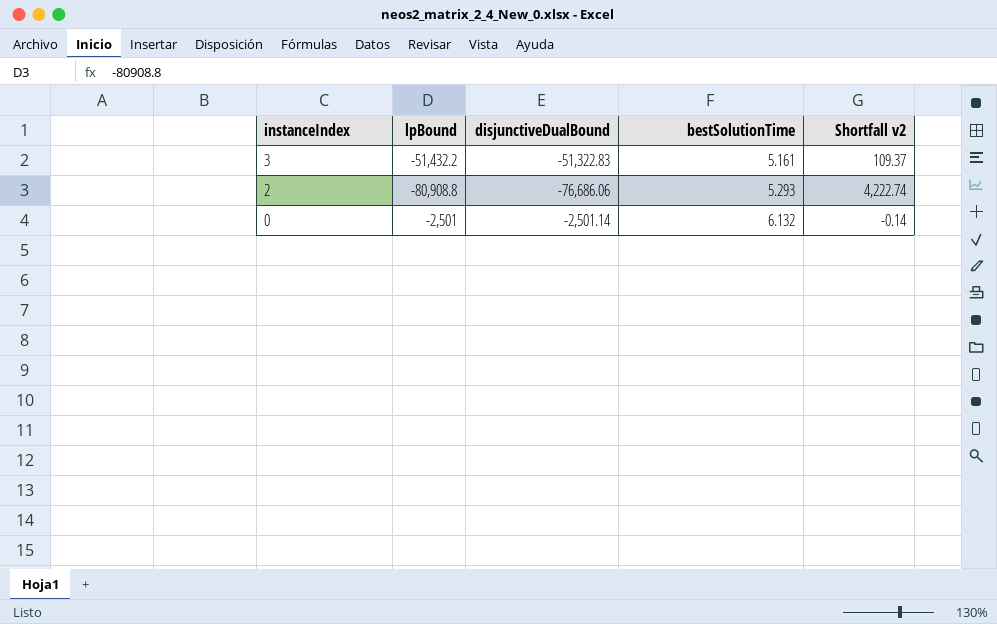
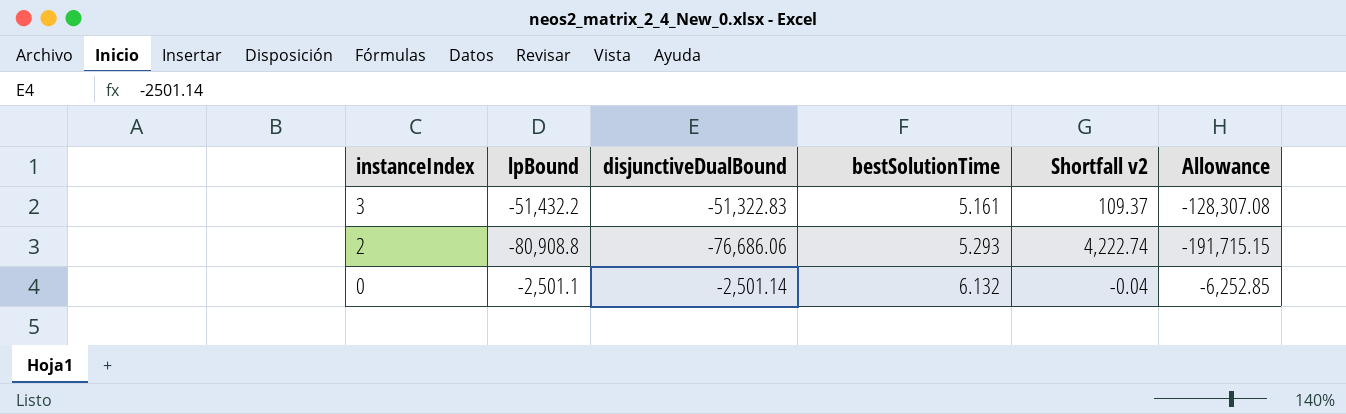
column Allowance | formula: none -> [disjunctiveDualBound] * 2.5
0 | lpBound: -2,501 -> -2,501.1
0 | Shortfall v2: -0.14 -> -0.04

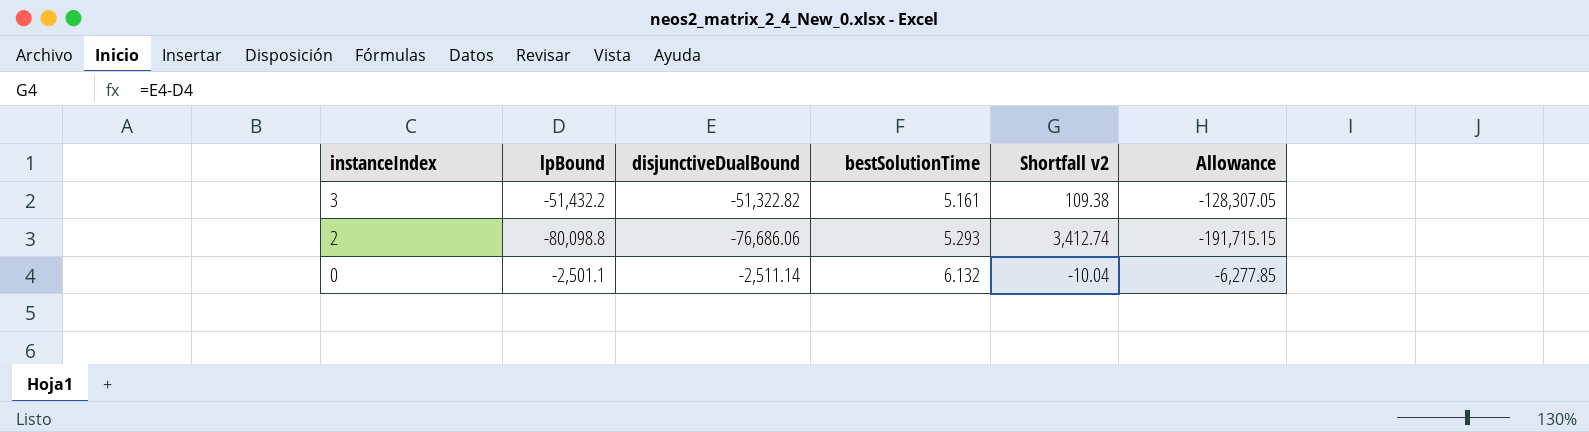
3 | disjunctiveDualBound: -51,322.83 -> -51,322.82
3 | Shortfall v2: 109.37 -> 109.38
3 | Allowance: -128,307.08 -> -128,307.05
2 | lpBound: -80,908.8 -> -80,098.8
2 | Shortfall v2: 4,222.74 -> 3,412.74
0 | disjunctiveDualBound: -2,501.14 -> -2,511.14
0 | Shortfall v2: -0.04 -> -10.04
0 | Allowance: -6,252.85 -> -6,277.85

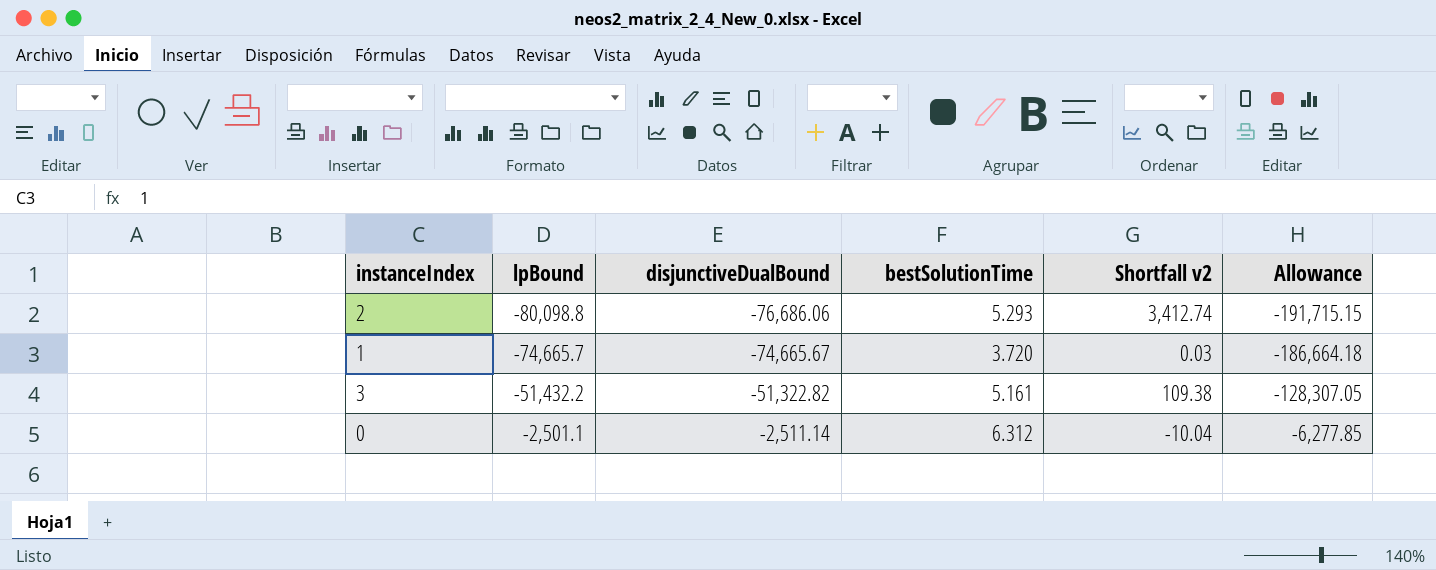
row order: instanceIndex descending -> lpBound ascending
row 1: none -> -74,665.7 | -74,665.67 | 3.720 | 0.03 | -186,664.18
0 | bestSolutionTime: 6.132 -> 6.312

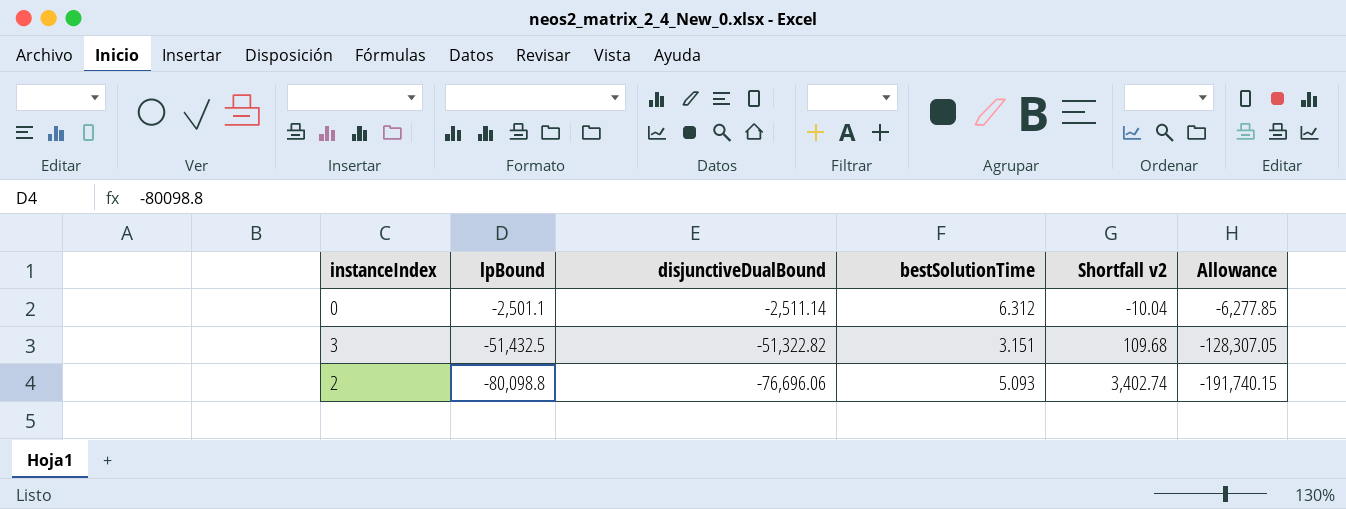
row order: lpBound ascending -> lpBound descending
row 1: -74,665.7 | -74,665.67 | 3.720 | 0.03 | -186,664.18 -> none
3 | lpBound: -51,432.2 -> -51,432.5
3 | bestSolutionTime: 5.161 -> 3.151
3 | Shortfall v2: 109.38 -> 109.68
2 | disjunctiveDualBound: -76,686.06 -> -76,696.06
2 | bestSolutionTime: 5.293 -> 5.093
2 | Shortfall v2: 3,412.74 -> 3,402.74
2 | Allowance: -191,715.15 -> -191,740.15

